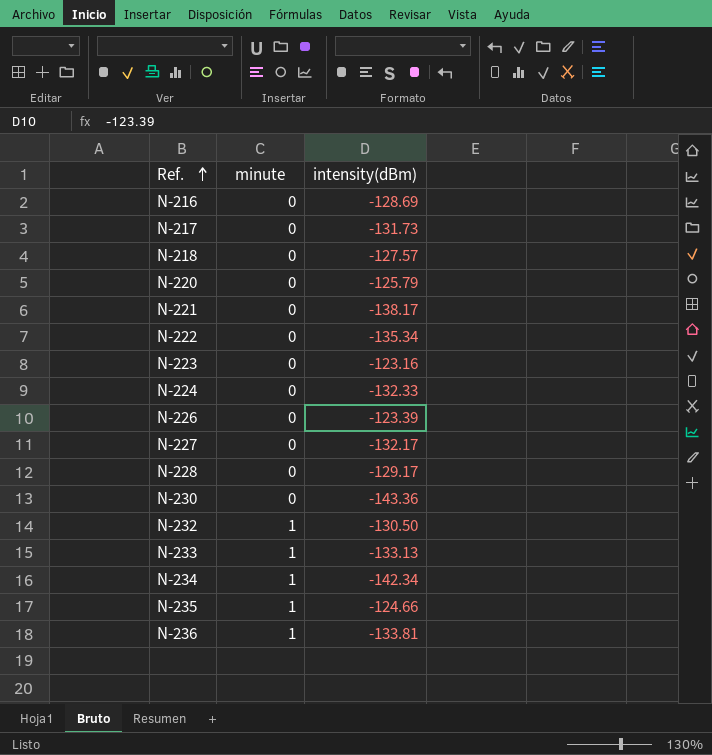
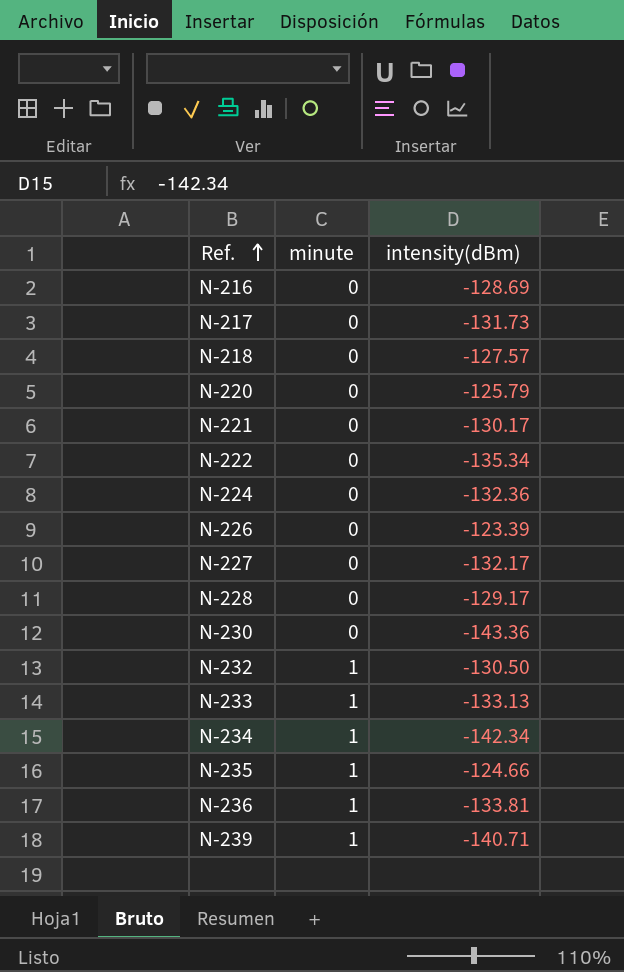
row N-223: 0 | -123.16 -> none
N-221 | intensity(dBm): -138.17 -> -130.17
N-224 | intensity(dBm): -132.33 -> -132.36
row N-239: none -> 1 | -140.71

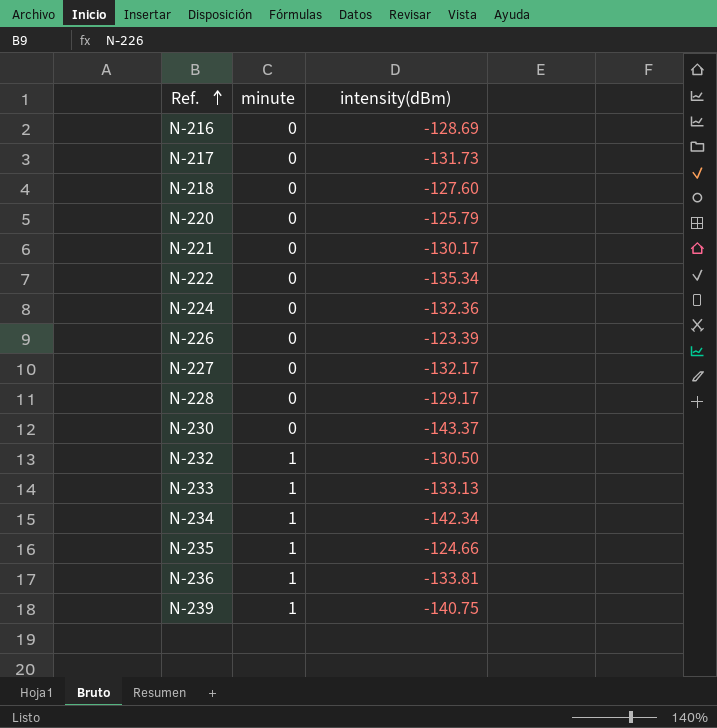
N-218 | intensity(dBm): -127.57 -> -127.60
N-230 | intensity(dBm): -143.36 -> -143.37
N-239 | intensity(dBm): -140.71 -> -140.75

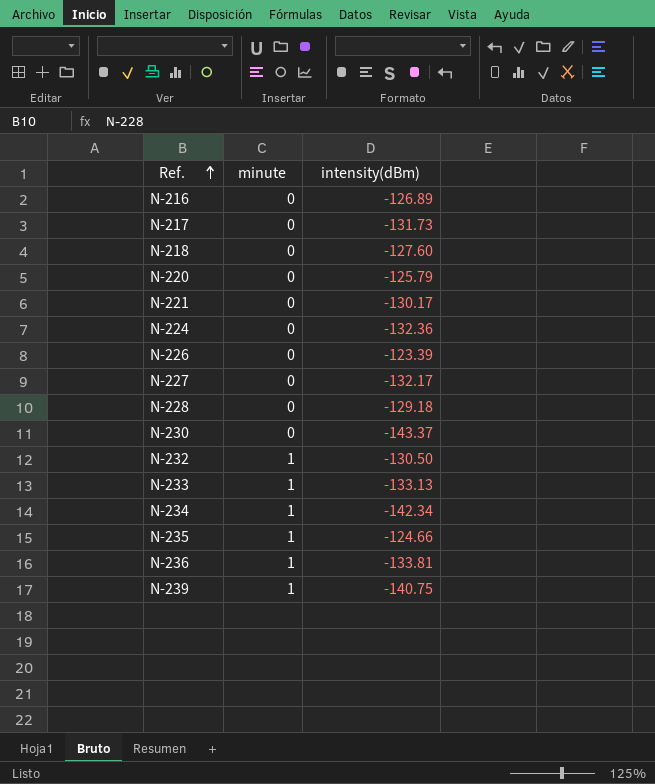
row N-222: 0 | -135.34 -> none
N-216 | intensity(dBm): -128.69 -> -126.89
N-228 | intensity(dBm): -129.17 -> -129.18

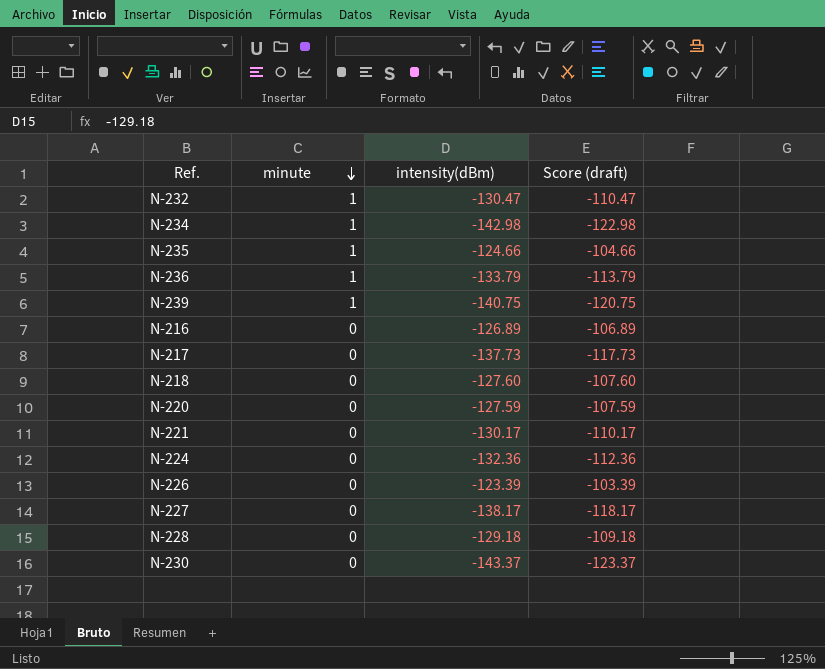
row order: Ref. ascending -> minute descending
column Score (draft) | formula: none -> [intensity(dBm)] + 20
row N-233: 1 | -133.13 -> none
N-232 | intensity(dBm): -130.50 -> -130.47
N-234 | intensity(dBm): -142.34 -> -142.98
N-236 | intensity(dBm): -133.81 -> -133.79
N-217 | intensity(dBm): -131.73 -> -137.73
N-220 | intensity(dBm): -125.79 -> -127.59
N-227 | intensity(dBm): -132.17 -> -138.17

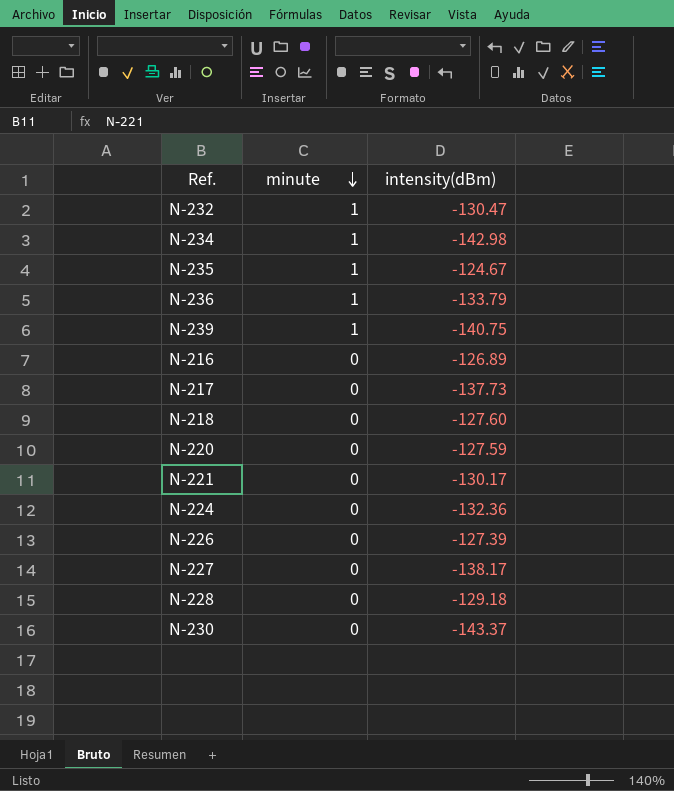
column Score (draft) | formula: [intensity(dBm)] + 20 -> none
N-235 | intensity(dBm): -124.66 -> -124.67
N-226 | intensity(dBm): -123.39 -> -127.39

